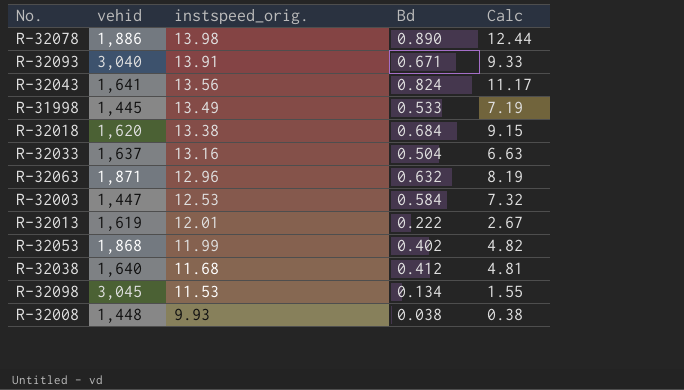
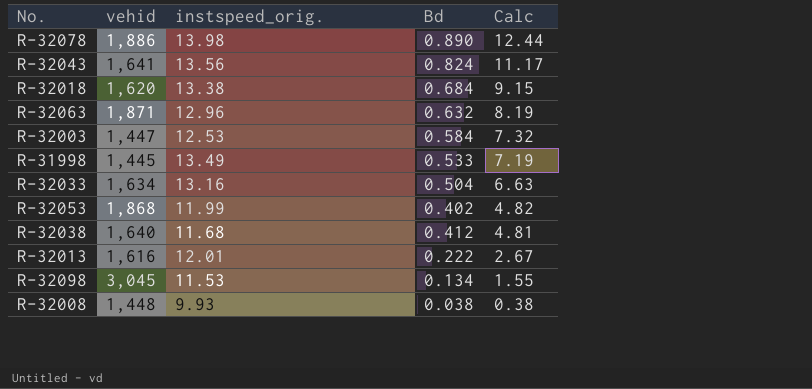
row order: instspeed_orig. descending -> Calc descending
row R-32093: 3,040 | 13.91 | 0.671 | 9.33 -> none
R-32033 | vehid: 1,637 -> 1,634
R-32013 | vehid: 1,619 -> 1,616

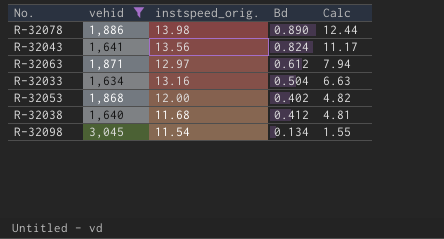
filter: none -> vehid >= 1,634
R-32063 | instspeed_orig.: 12.96 -> 12.97
R-32063 | Bd: 0.632 -> 0.612
R-32063 | Calc: 8.19 -> 7.94
R-32053 | instspeed_orig.: 11.99 -> 12.00
R-32098 | instspeed_orig.: 11.53 -> 11.54

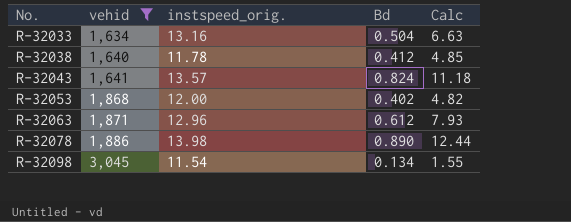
row order: Calc descending -> No. ascending
R-32038 | instspeed_orig.: 11.68 -> 11.78
R-32038 | Calc: 4.81 -> 4.85
R-32043 | instspeed_orig.: 13.56 -> 13.57
R-32043 | Calc: 11.17 -> 11.18
R-32063 | instspeed_orig.: 12.97 -> 12.96
R-32063 | Calc: 7.94 -> 7.93

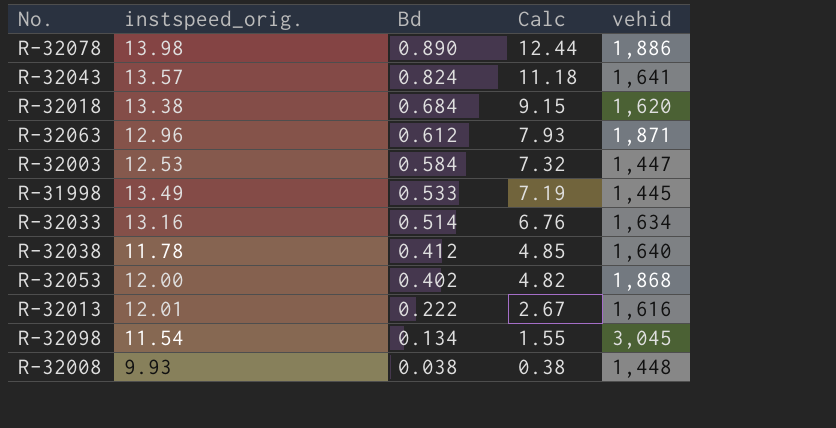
filter: vehid >= 1,634 -> none
row order: No. ascending -> Bd descending
column vehid | position: 2 -> 5
R-32033 | Bd: 0.504 -> 0.514
R-32033 | Calc: 6.63 -> 6.76

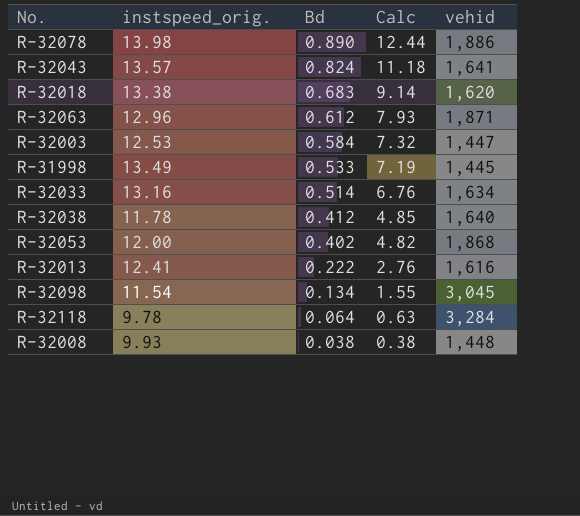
R-32018 | Bd: 0.684 -> 0.683
R-32018 | Calc: 9.15 -> 9.14
R-32013 | instspeed_orig.: 12.01 -> 12.41
R-32013 | Calc: 2.67 -> 2.76
row R-32118: none -> 9.78 | 0.064 | 0.63 | 3,284

